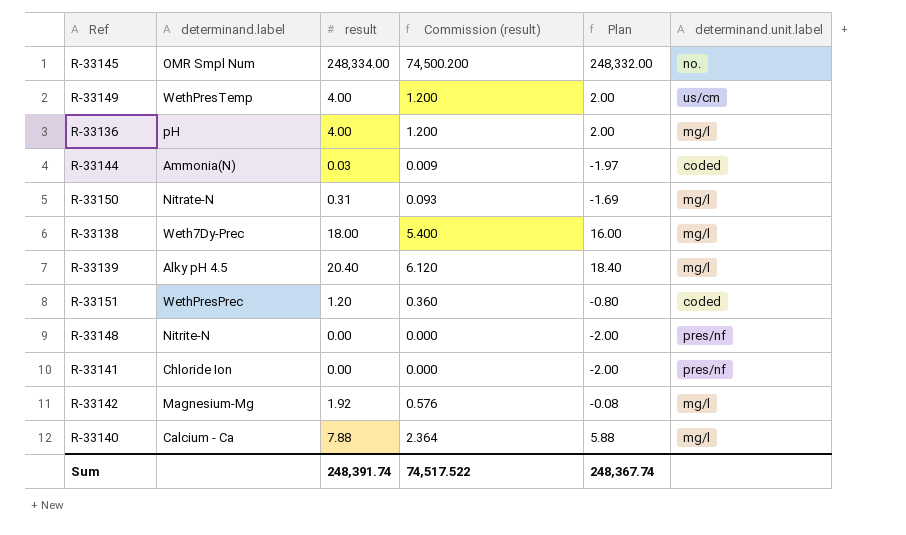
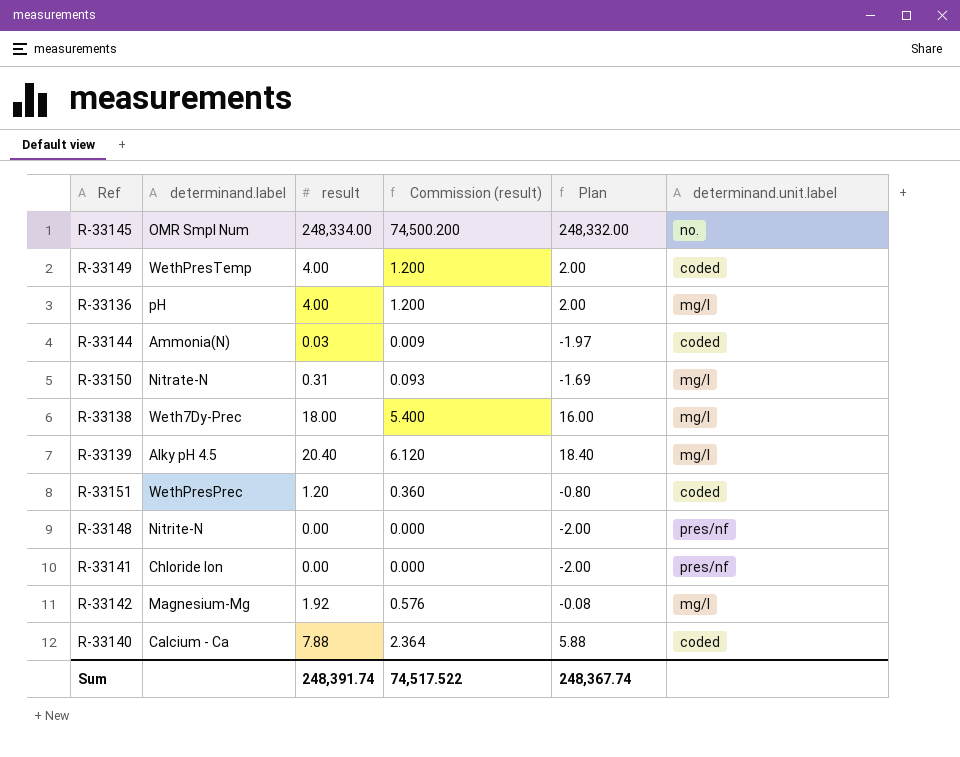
R-33149 | determinand.unit.label: us/cm -> coded
R-33140 | determinand.unit.label: mg/l -> coded

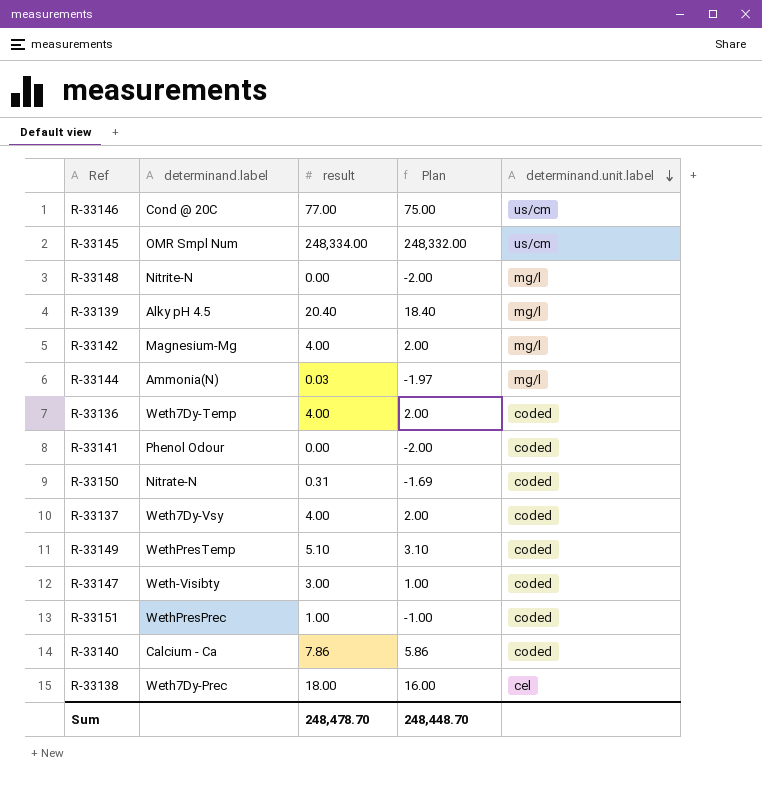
row order: none -> determinand.unit.label descending
column Commission (result) | formula: [result] * 0.3 -> none
row R-33146: none -> Cond @ 20C | 77.00 | 75.00 | us/cm
R-33145 | determinand.unit.label: no. -> us/cm
R-33148 | determinand.unit.label: pres/nf -> mg/l
R-33142 | result: 1.92 -> 4.00
R-33142 | Plan: -0.08 -> 2.00
R-33144 | determinand.unit.label: coded -> mg/l
R-33136 | determinand.label: pH -> Weth7Dy-Temp
R-33136 | determinand.unit.label: mg/l -> coded
R-33141 | determinand.label: Chloride Ion -> Phenol Odour
R-33141 | determinand.unit.label: pres/nf -> coded
R-33150 | determinand.unit.label: mg/l -> coded
row R-33137: none -> Weth7Dy-Vsy | 4.00 | 2.00 | coded
R-33149 | result: 4.00 -> 5.10
R-33149 | Plan: 2.00 -> 3.10
row R-33147: none -> Weth-Visibty | 3.00 | 1.00 | coded
R-33151 | result: 1.20 -> 1.00
R-33151 | Plan: -0.80 -> -1.00
R-33140 | result: 7.88 -> 7.86
R-33140 | Plan: 5.88 -> 5.86
R-33138 | determinand.unit.label: mg/l -> cel
Sum | result: 248,391.74 -> 248,478.70
Sum | Plan: 248,367.74 -> 248,448.70

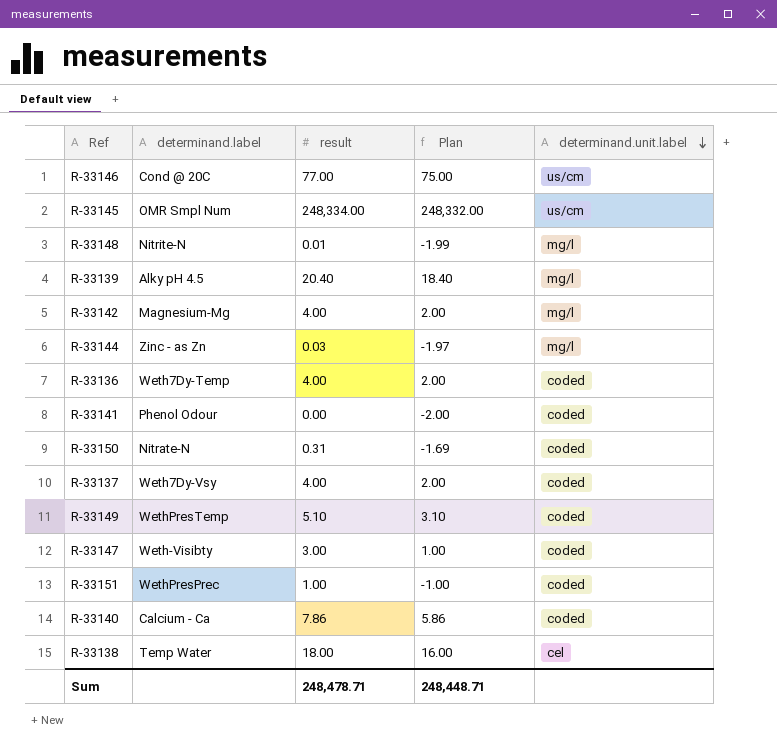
R-33148 | result: 0.00 -> 0.01
R-33148 | Plan: -2.00 -> -1.99
R-33144 | determinand.label: Ammonia(N) -> Zinc - as Zn
R-33138 | determinand.label: Weth7Dy-Prec -> Temp Water
Sum | result: 248,478.70 -> 248,478.71
Sum | Plan: 248,448.70 -> 248,448.71

